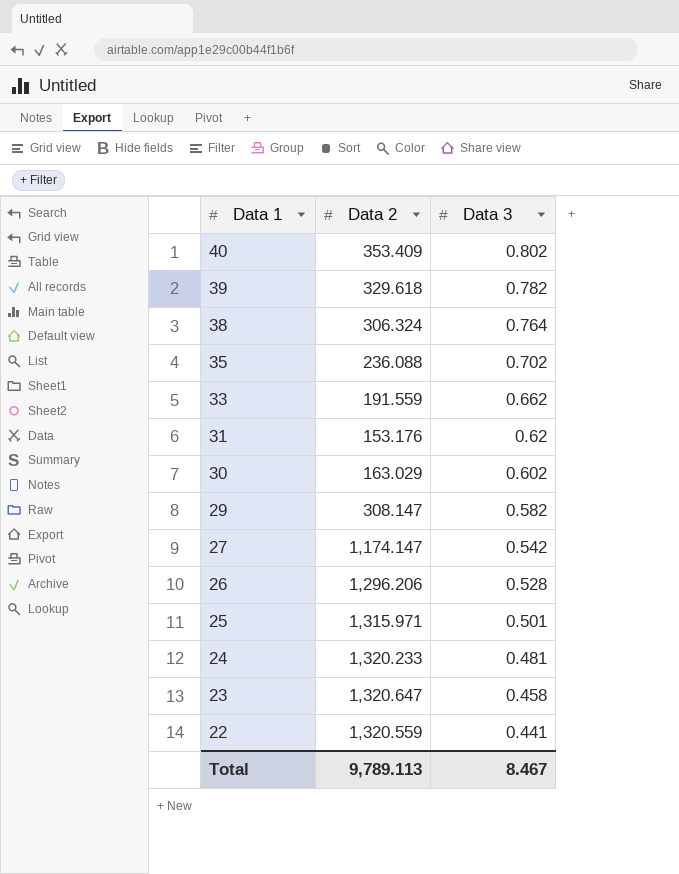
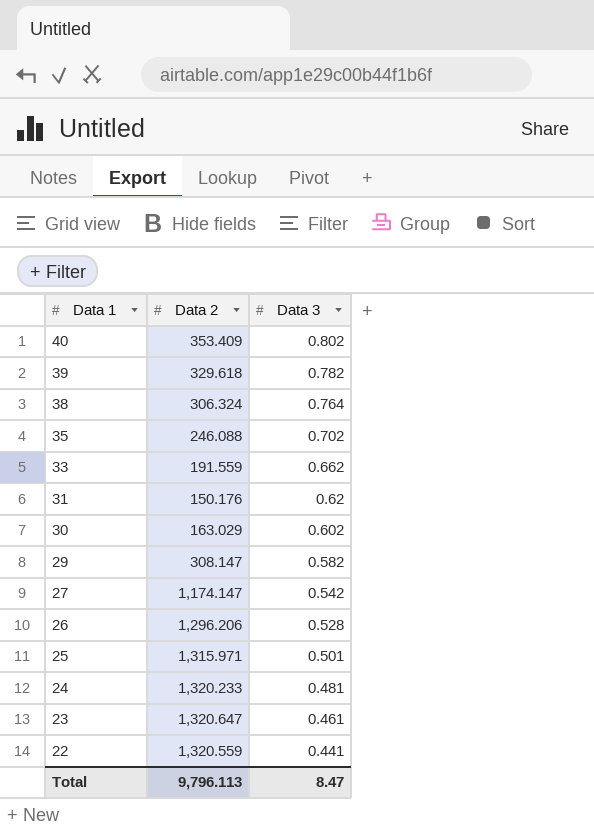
35 | Data 2: 236.088 -> 246.088
31 | Data 2: 153.176 -> 150.176
23 | Data 3: 0.458 -> 0.461
Total | Data 2: 9,789.113 -> 9,796.113
Total | Data 3: 8.467 -> 8.47

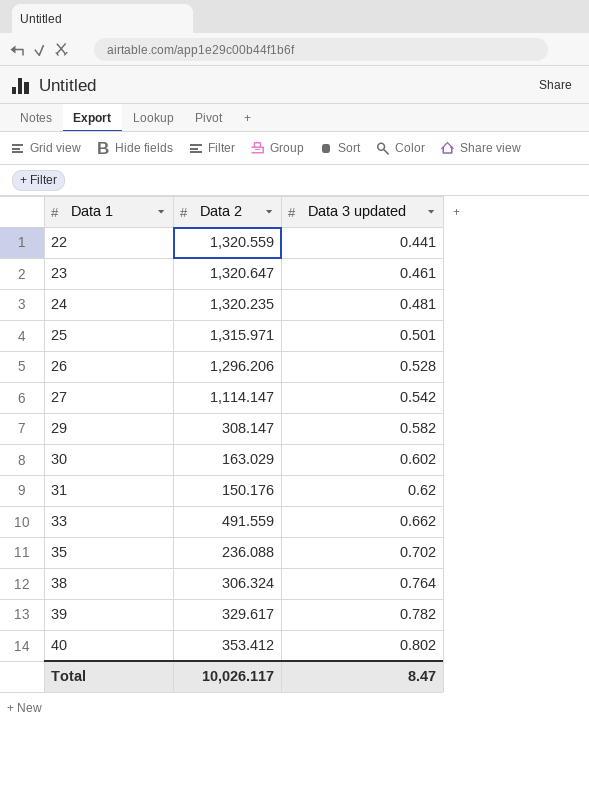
row order: Data 1 descending -> Data 1 ascending
column name: Data 3 -> Data 3 updated
24 | Data 2: 1,320.233 -> 1,320.235
27 | Data 2: 1,174.147 -> 1,114.147
33 | Data 2: 191.559 -> 491.559
35 | Data 2: 246.088 -> 236.088
39 | Data 2: 329.618 -> 329.617
40 | Data 2: 353.409 -> 353.412
Total | Data 2: 9,796.113 -> 10,026.117

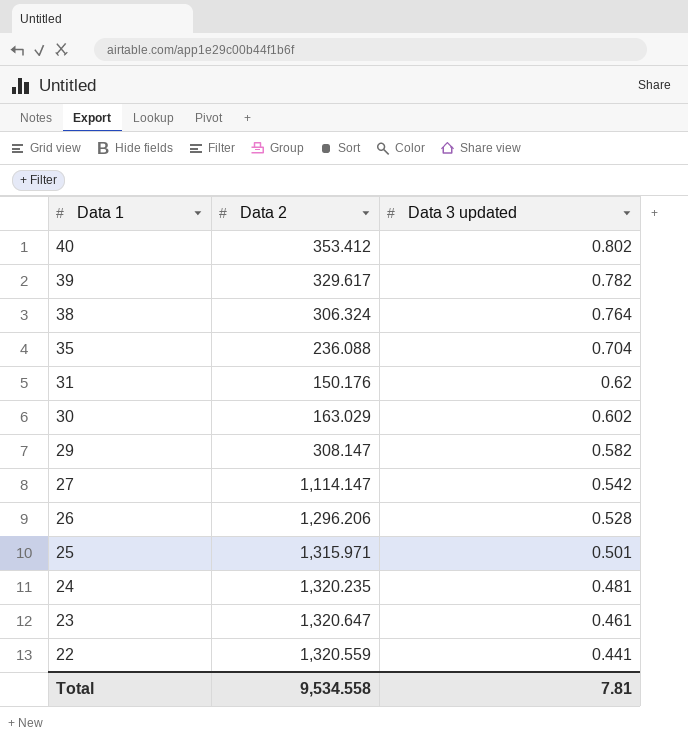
row order: Data 1 ascending -> Data 1 descending
row 33: 491.559 | 0.662 -> none
35 | Data 3 updated: 0.702 -> 0.704
Total | Data 2: 10,026.117 -> 9,534.558
Total | Data 3 updated: 8.47 -> 7.81

